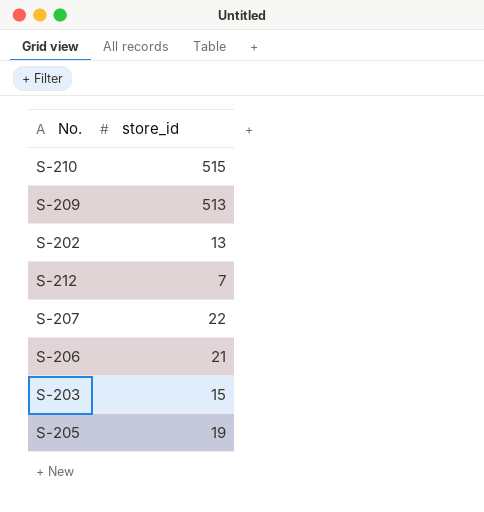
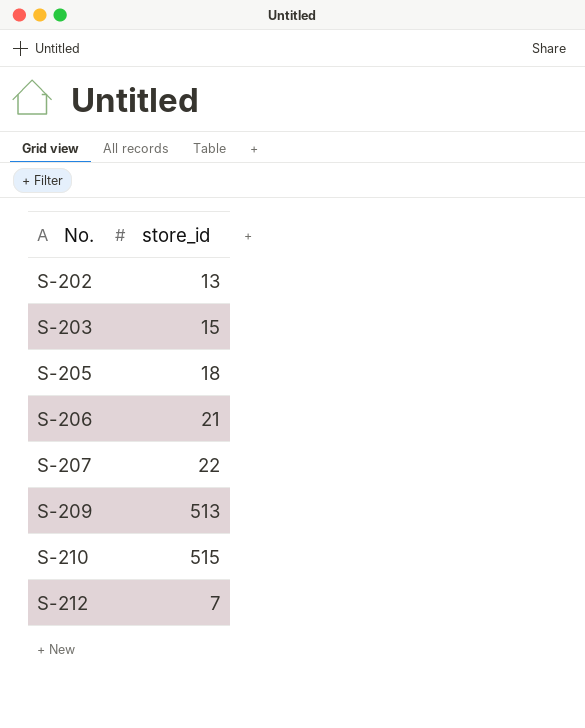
row order: none -> No. ascending
S-205 | store_id: 19 -> 18

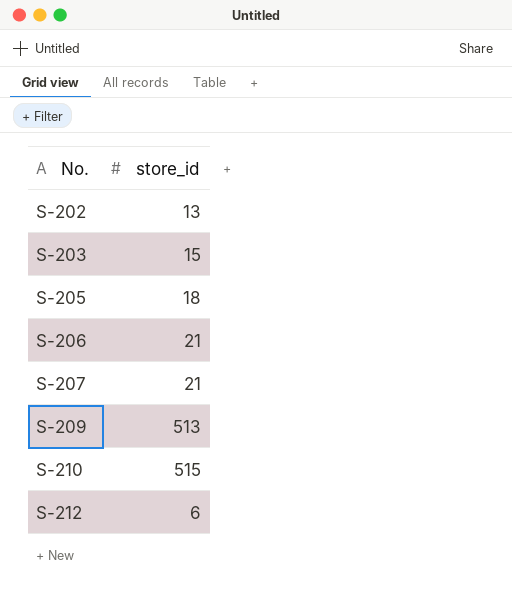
S-207 | store_id: 22 -> 21
S-212 | store_id: 7 -> 6

